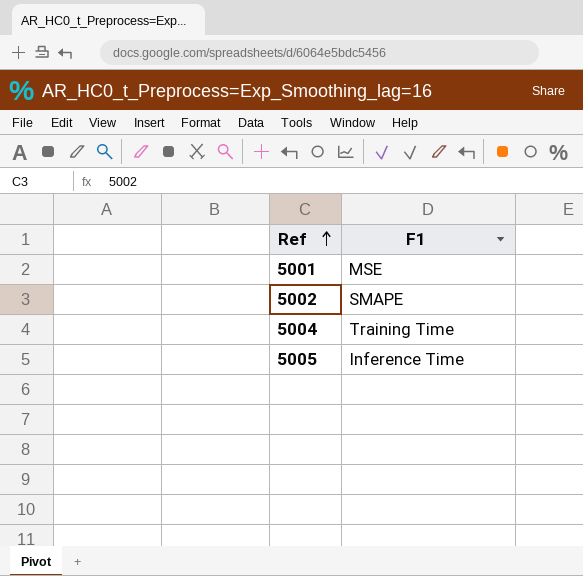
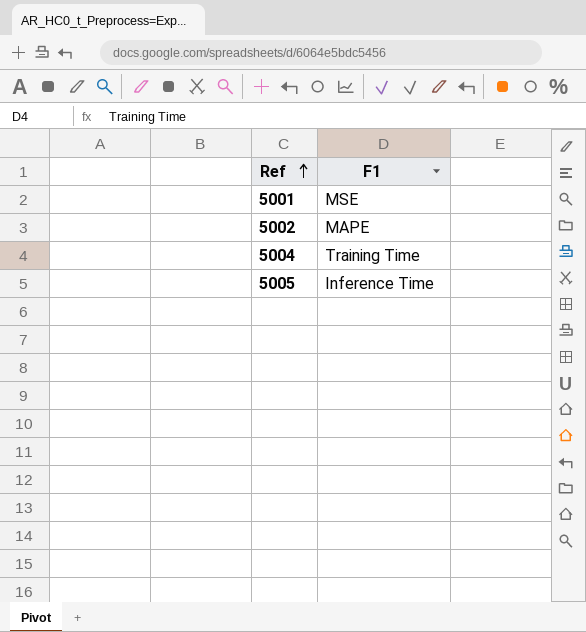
5002 | F1: SMAPE -> MAPE

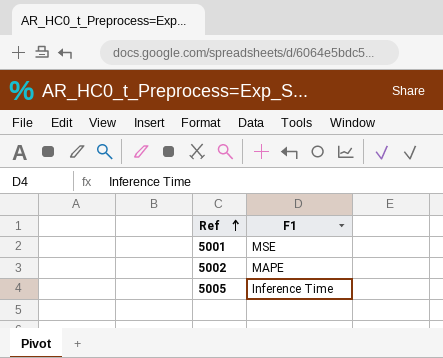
row 5004: Training Time -> none

